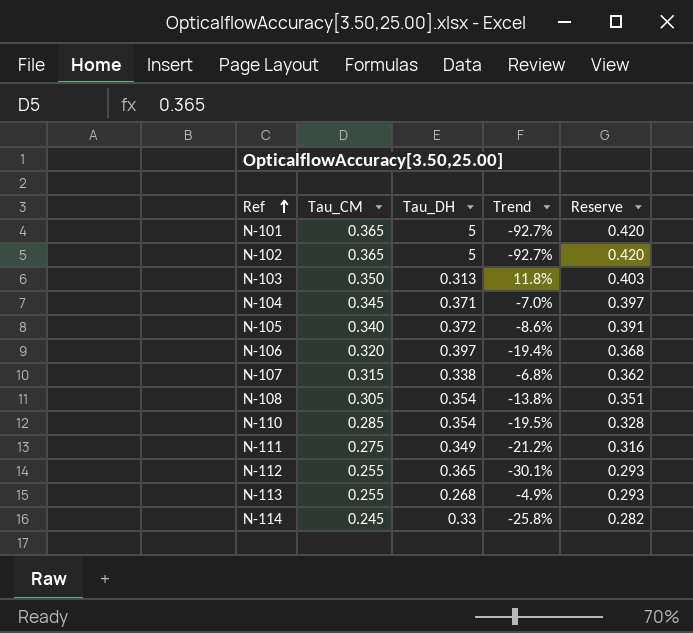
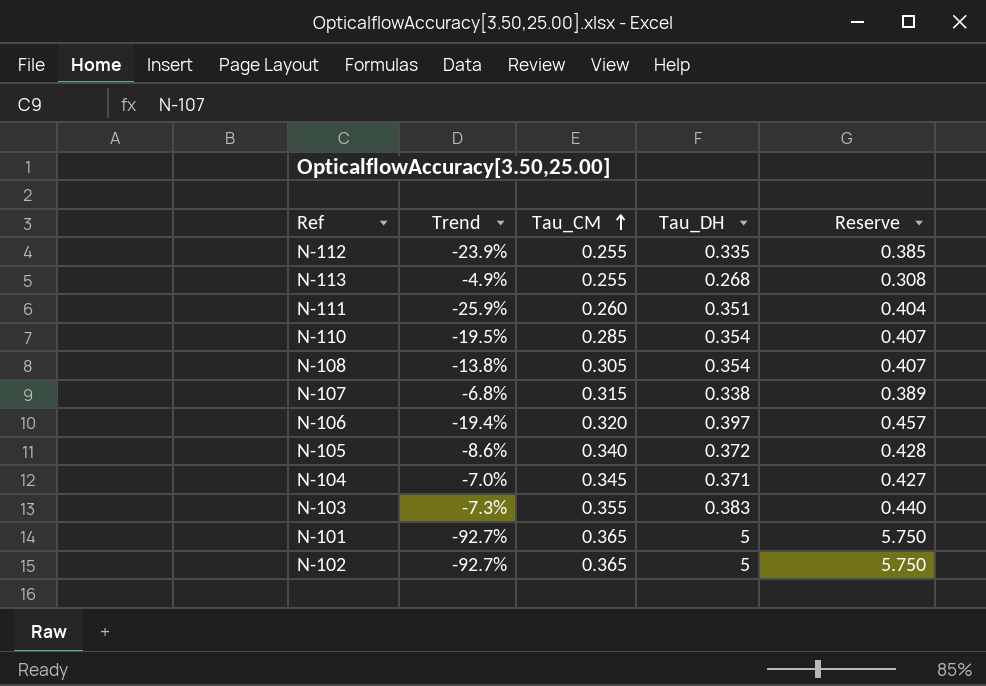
row order: Ref ascending -> Tau_CM ascending
column Trend | position: 4 -> 2
column Reserve | formula: [Tau_CM] * 1.15 -> [Tau_DH] * 1.15
row N-114: 0.245 | 0.33 | -25.8% | 0.282 -> none
N-112 | Trend: -30.1% -> -23.9%
N-112 | Tau_DH: 0.365 -> 0.335
N-111 | Trend: -21.2% -> -25.9%
N-111 | Tau_CM: 0.275 -> 0.260
N-111 | Tau_DH: 0.349 -> 0.351
N-103 | Trend: 11.8% -> -7.3%
N-103 | Tau_CM: 0.350 -> 0.355
N-103 | Tau_DH: 0.313 -> 0.383

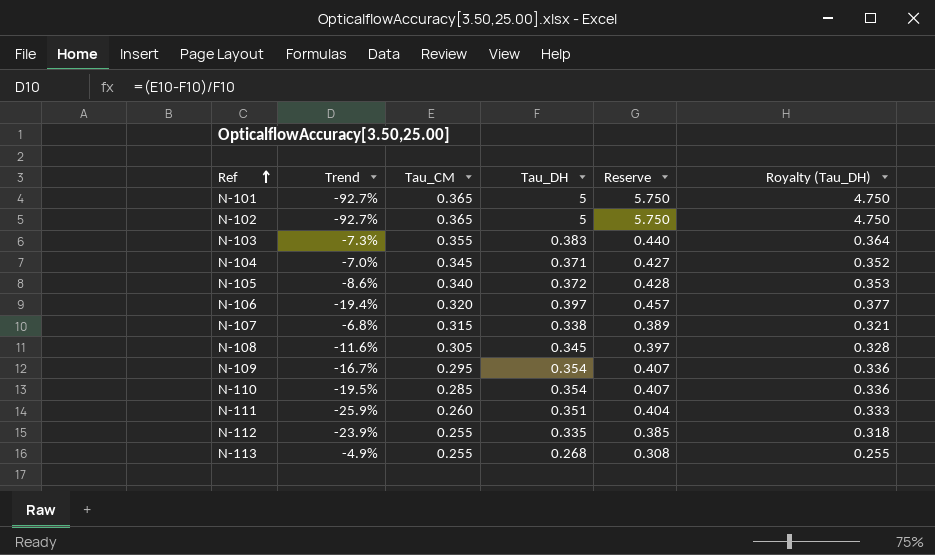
row order: Tau_CM ascending -> Ref ascending
column Royalty (Tau_DH) | formula: none -> [Tau_DH] * 0.95
N-108 | Trend: -13.8% -> -11.6%
N-108 | Tau_DH: 0.354 -> 0.345
N-108 | Reserve: 0.407 -> 0.397
row N-109: none -> -16.7% | 0.295 | 0.354 | 0.407 | 0.336

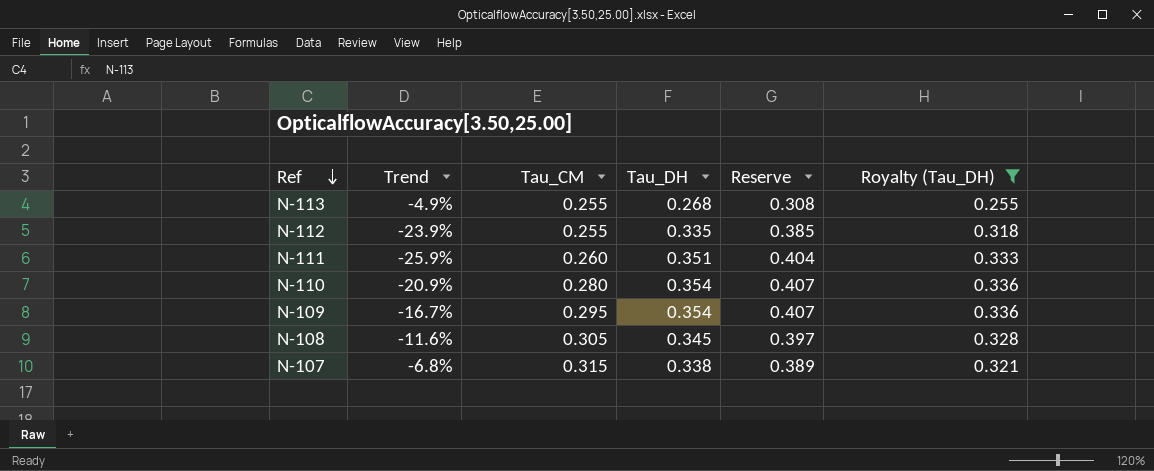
filter: none -> Royalty (Tau_DH) <= 0.336
row order: Ref ascending -> Ref descending
N-110 | Trend: -19.5% -> -20.9%
N-110 | Tau_CM: 0.285 -> 0.280

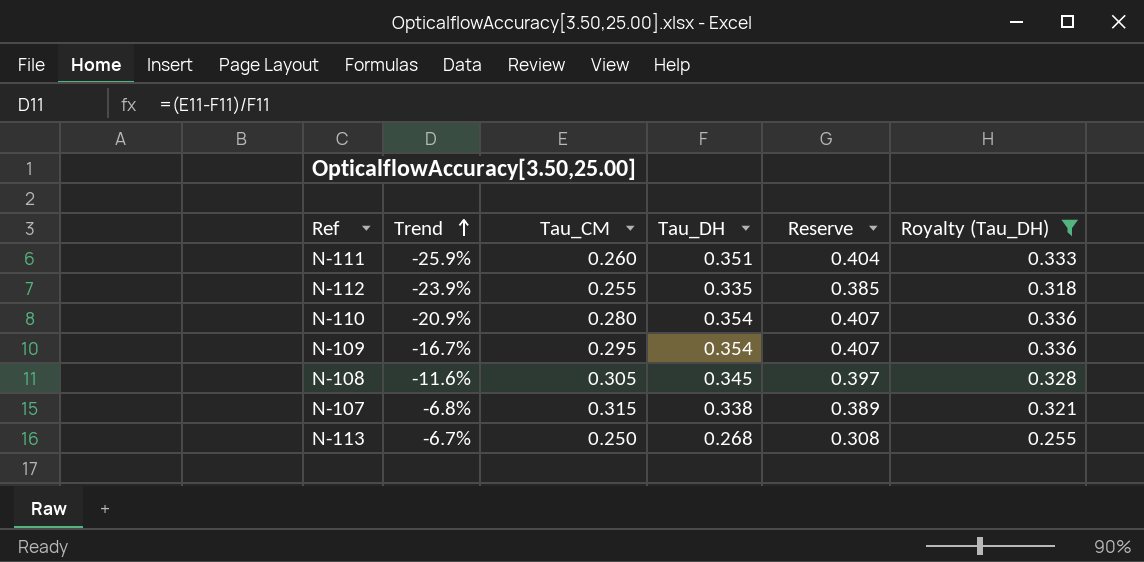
row order: Ref descending -> Trend ascending
N-113 | Trend: -4.9% -> -6.7%
N-113 | Tau_CM: 0.255 -> 0.250

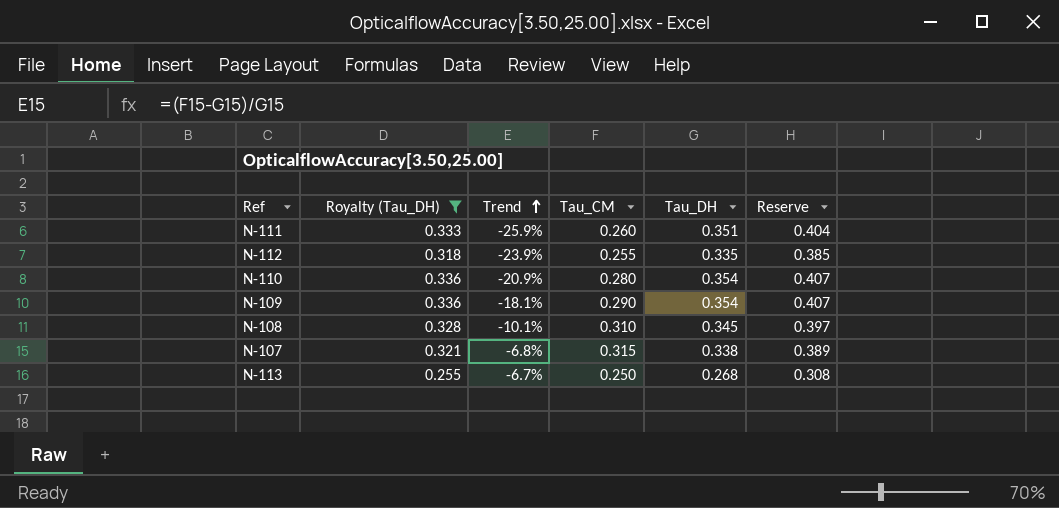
column Royalty (Tau_DH) | position: 6 -> 2
N-109 | Trend: -16.7% -> -18.1%
N-109 | Tau_CM: 0.295 -> 0.290
N-108 | Trend: -11.6% -> -10.1%
N-108 | Tau_CM: 0.305 -> 0.310

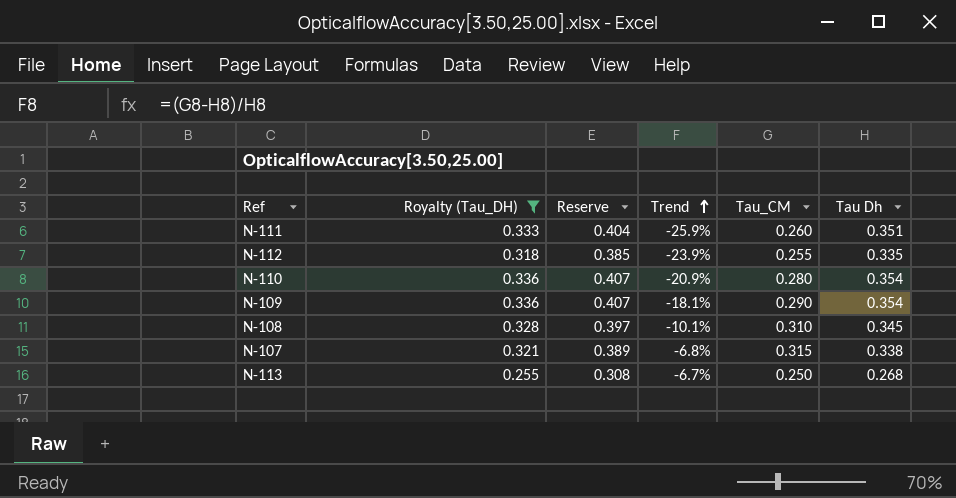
column Reserve | position: 6 -> 3
column name: Tau_DH -> Tau Dh

